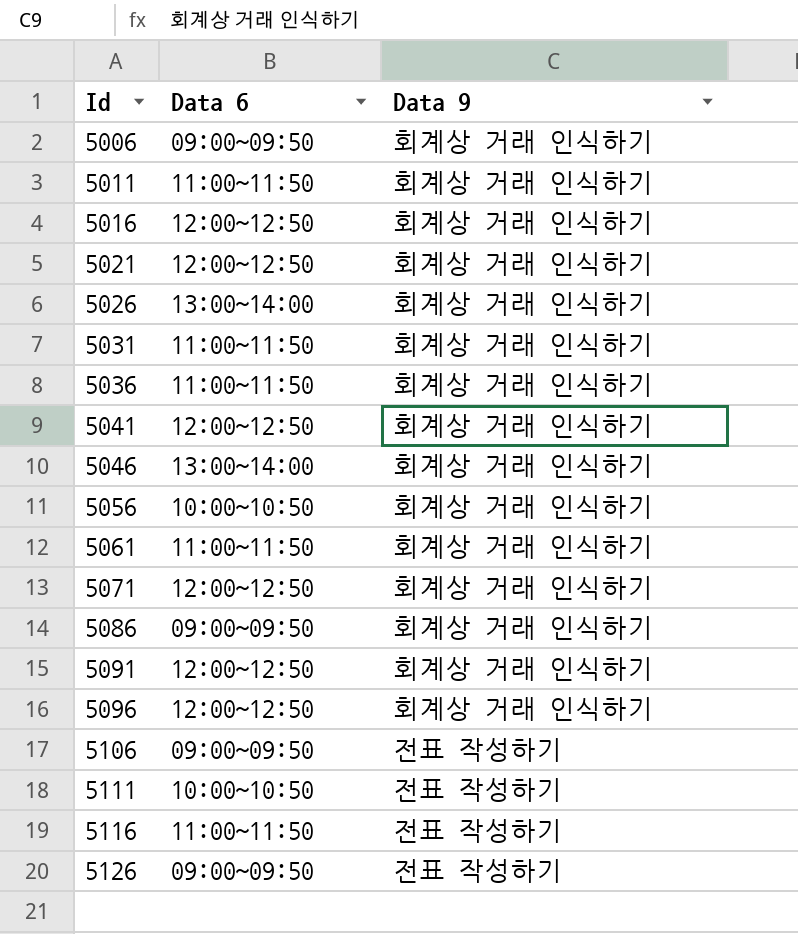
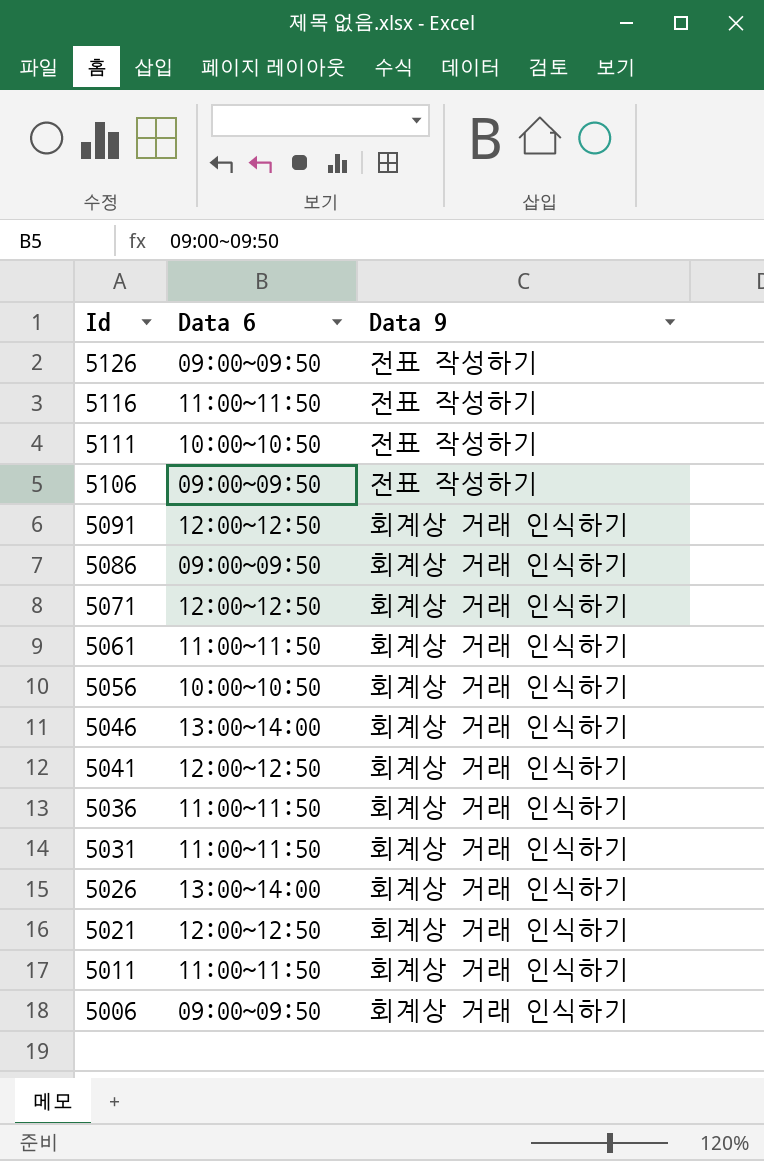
row order: Id ascending -> Id descending
row 5016: 12:00~12:50 | 회계상 거래 인식하기 -> none
row 5096: 12:00~12:50 | 회계상 거래 인식하기 -> none

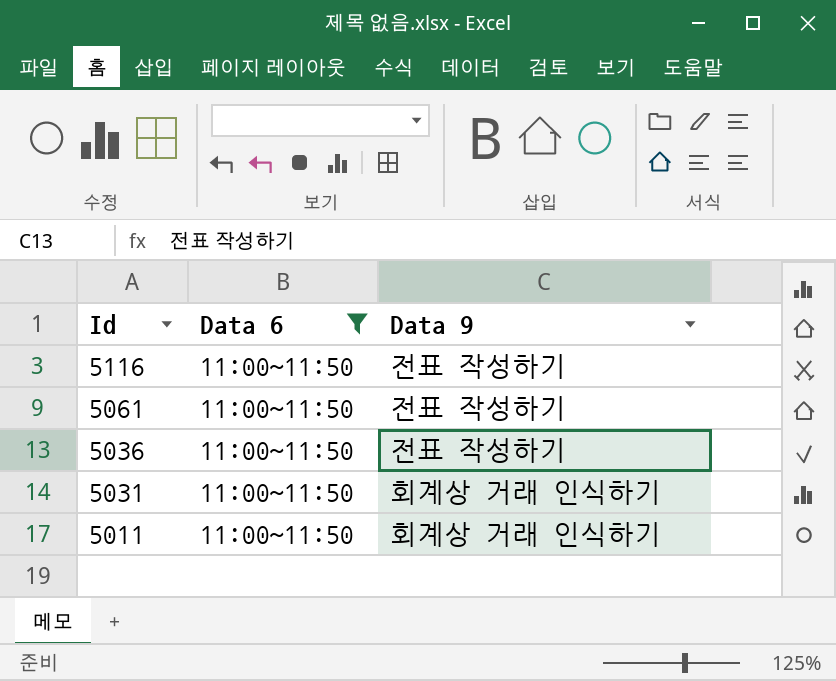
filter: none -> Data 6 = 11:00~11:50
5061 | Data 9: 회계상 거래 인식하기 -> 전표 작성하기
5036 | Data 9: 회계상 거래 인식하기 -> 전표 작성하기

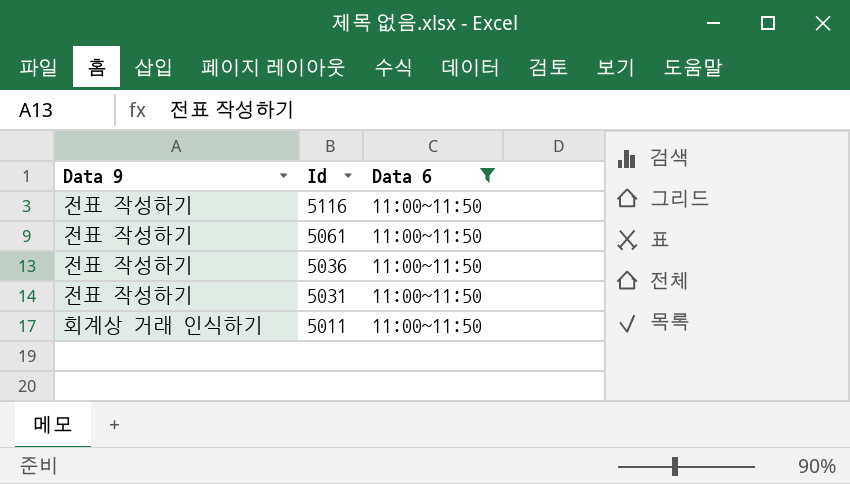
column Data 9 | position: 3 -> 1
5031 | Data 9: 회계상 거래 인식하기 -> 전표 작성하기

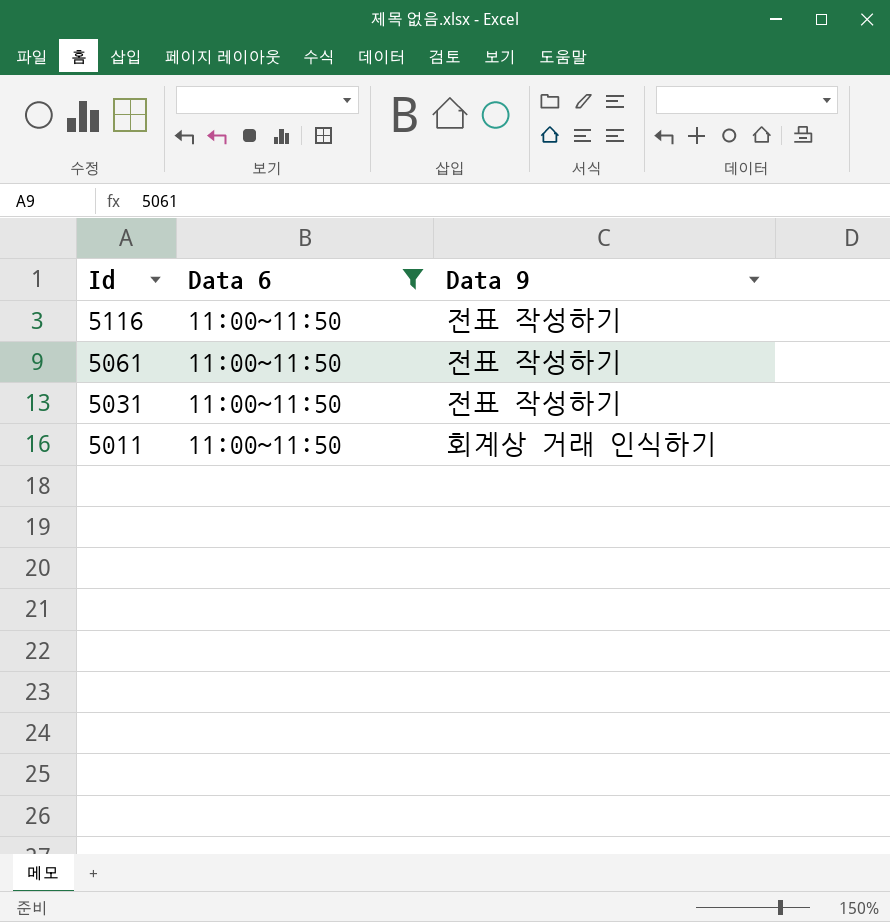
column Data 9 | position: 1 -> 3
row 5036: 전표 작성하기 | 11:00~11:50 -> none

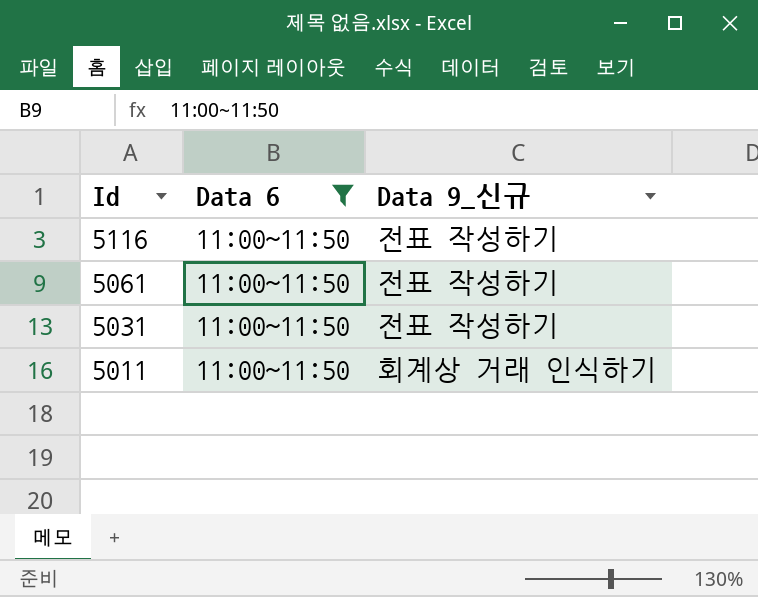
column name: Data 9 -> Data 9_신규

